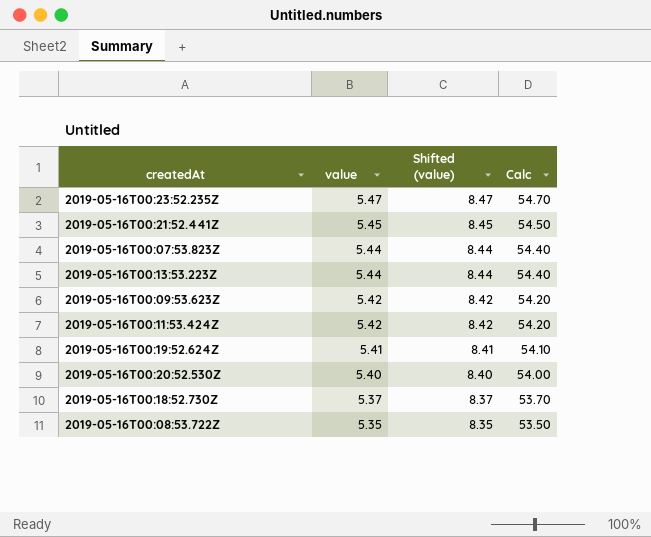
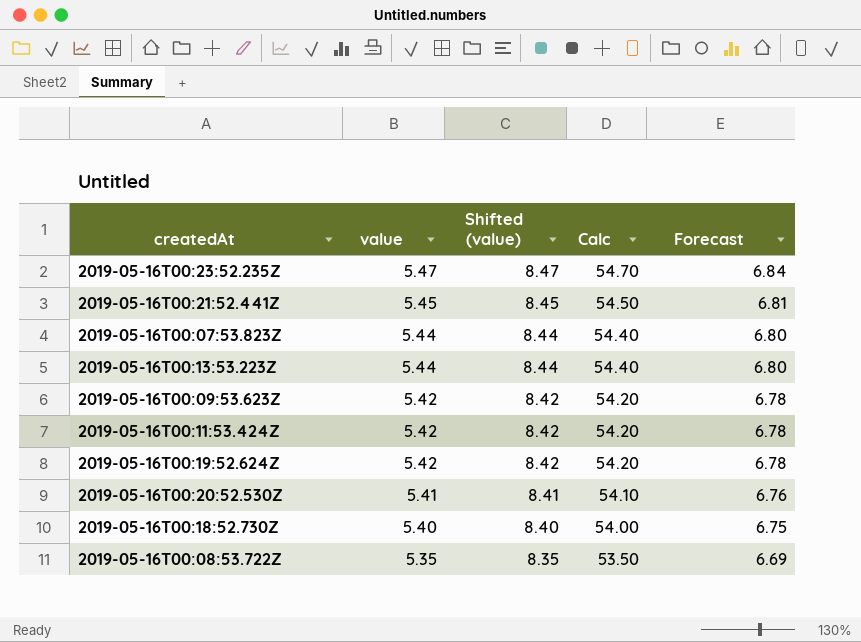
column Forecast | formula: none -> [value] * 1.25
2019-05-16T00:19:52.624Z | value: 5.41 -> 5.42
2019-05-16T00:19:52.624Z | Shifted (value): 8.41 -> 8.42
2019-05-16T00:19:52.624Z | Calc: 54.10 -> 54.20
2019-05-16T00:20:52.530Z | value: 5.40 -> 5.41
2019-05-16T00:20:52.530Z | Shifted (value): 8.40 -> 8.41
2019-05-16T00:20:52.530Z | Calc: 54.00 -> 54.10
2019-05-16T00:18:52.730Z | value: 5.37 -> 5.40
2019-05-16T00:18:52.730Z | Shifted (value): 8.37 -> 8.40
2019-05-16T00:18:52.730Z | Calc: 53.70 -> 54.00

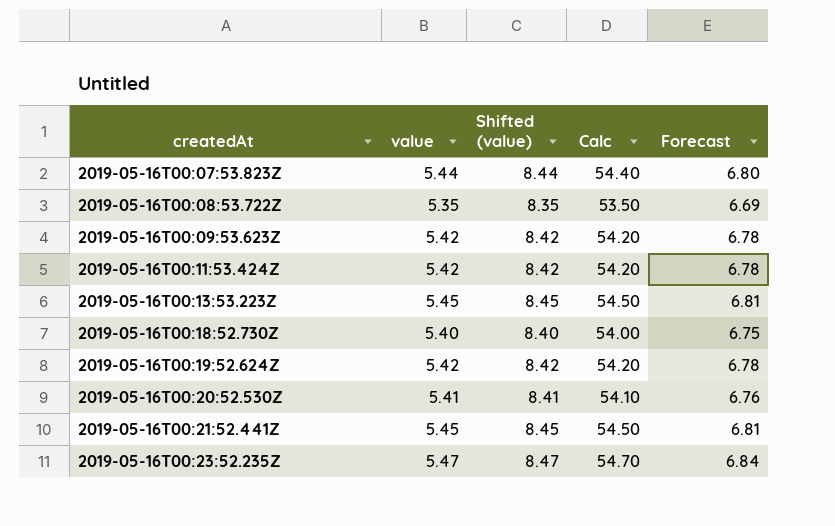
row order: value descending -> createdAt ascending
2019-05-16T00:13:53.223Z | value: 5.44 -> 5.45
2019-05-16T00:13:53.223Z | Shifted (value): 8.44 -> 8.45
2019-05-16T00:13:53.223Z | Calc: 54.40 -> 54.50
2019-05-16T00:13:53.223Z | Forecast: 6.80 -> 6.81

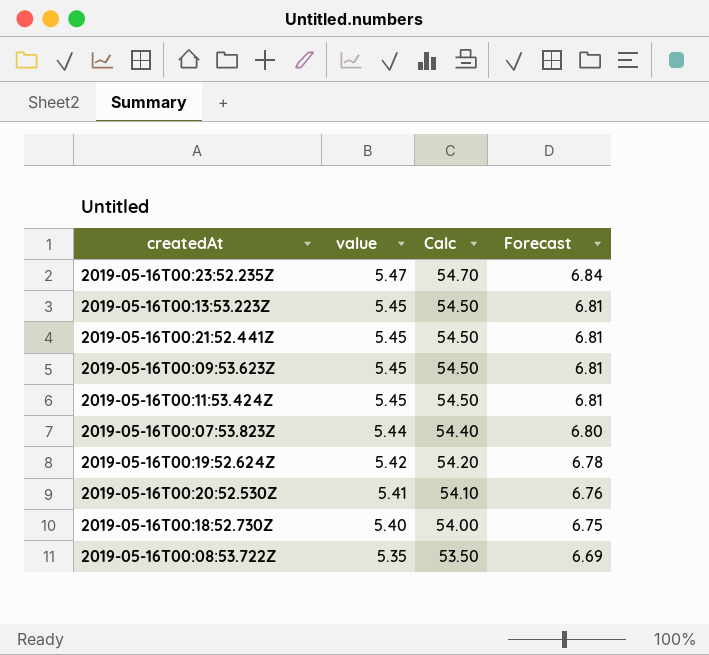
row order: createdAt ascending -> value descending
column Shifted (value) | formula: [value] + 3 -> none
2019-05-16T00:09:53.623Z | value: 5.42 -> 5.45
2019-05-16T00:09:53.623Z | Calc: 54.20 -> 54.50
2019-05-16T00:09:53.623Z | Forecast: 6.78 -> 6.81
2019-05-16T00:11:53.424Z | value: 5.42 -> 5.45
2019-05-16T00:11:53.424Z | Calc: 54.20 -> 54.50
2019-05-16T00:11:53.424Z | Forecast: 6.78 -> 6.81

